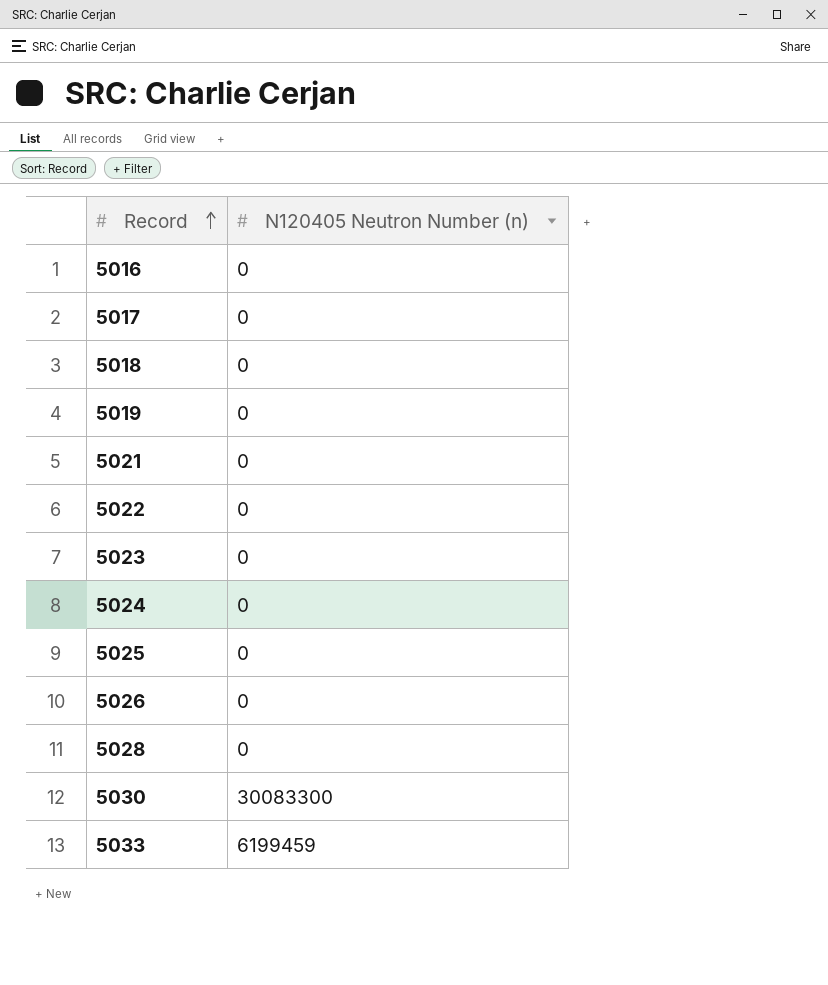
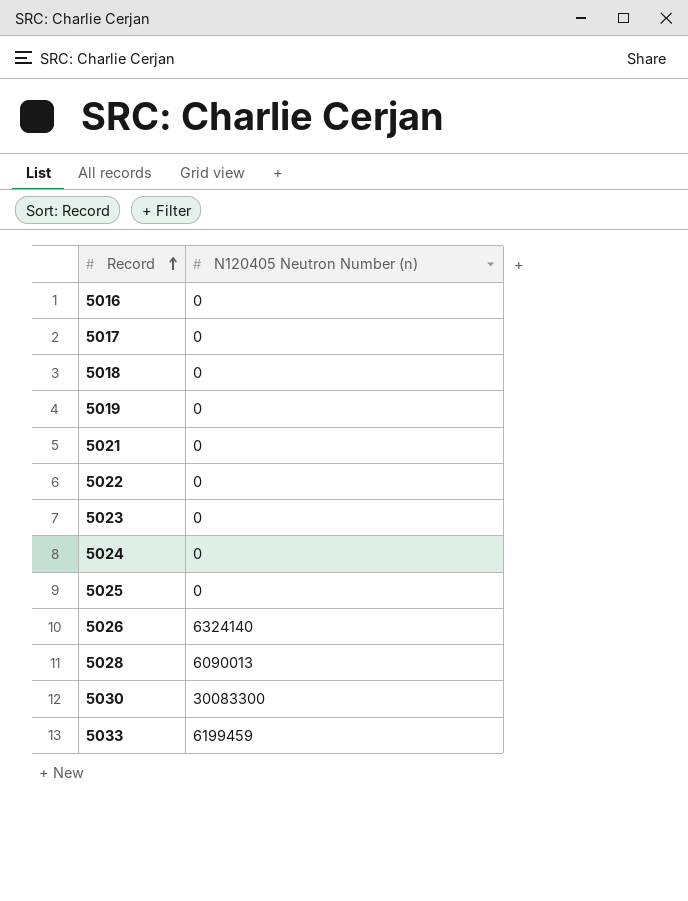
5026 | N120405 Neutron Number (n): 0 -> 6324140
5028 | N120405 Neutron Number (n): 0 -> 6090013

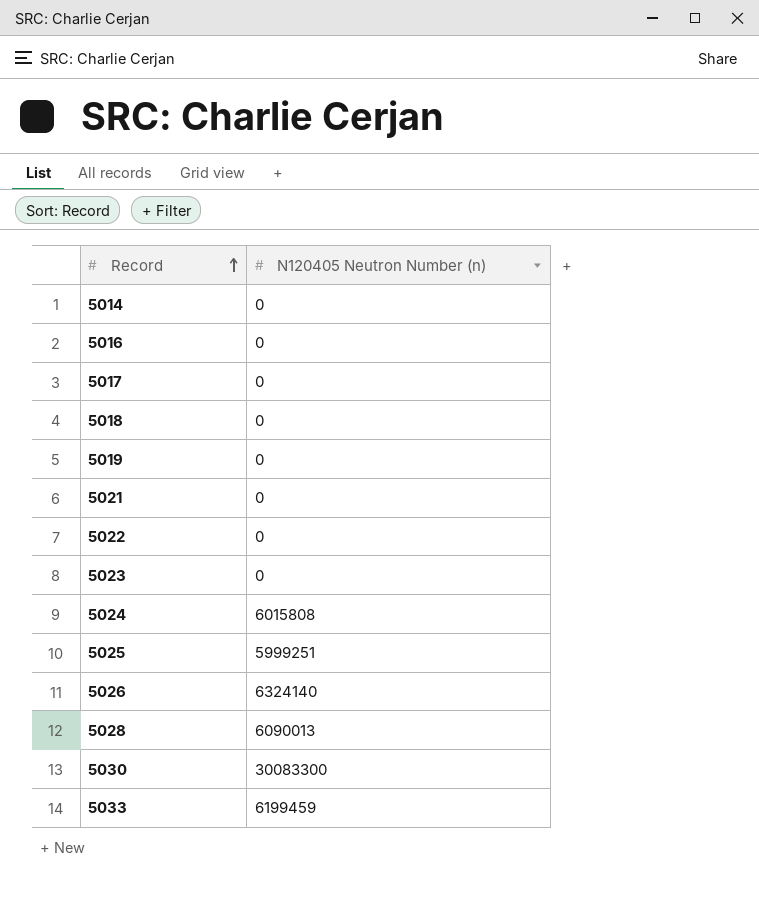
row 5014: none -> 0
5024 | N120405 Neutron Number (n): 0 -> 6015808
5025 | N120405 Neutron Number (n): 0 -> 5999251

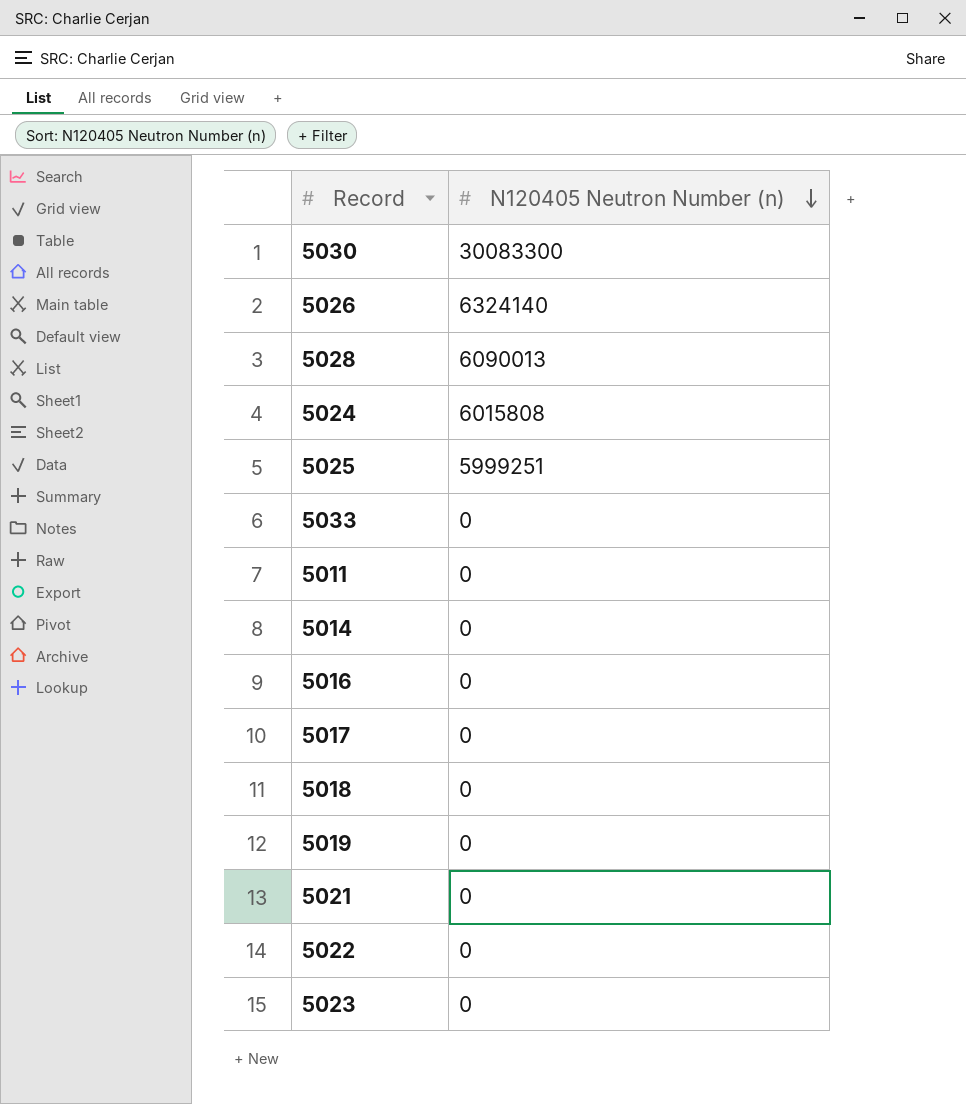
row order: Record ascending -> N120405 Neutron Number (n) descending
5033 | N120405 Neutron Number (n): 6199459 -> 0
row 5011: none -> 0

